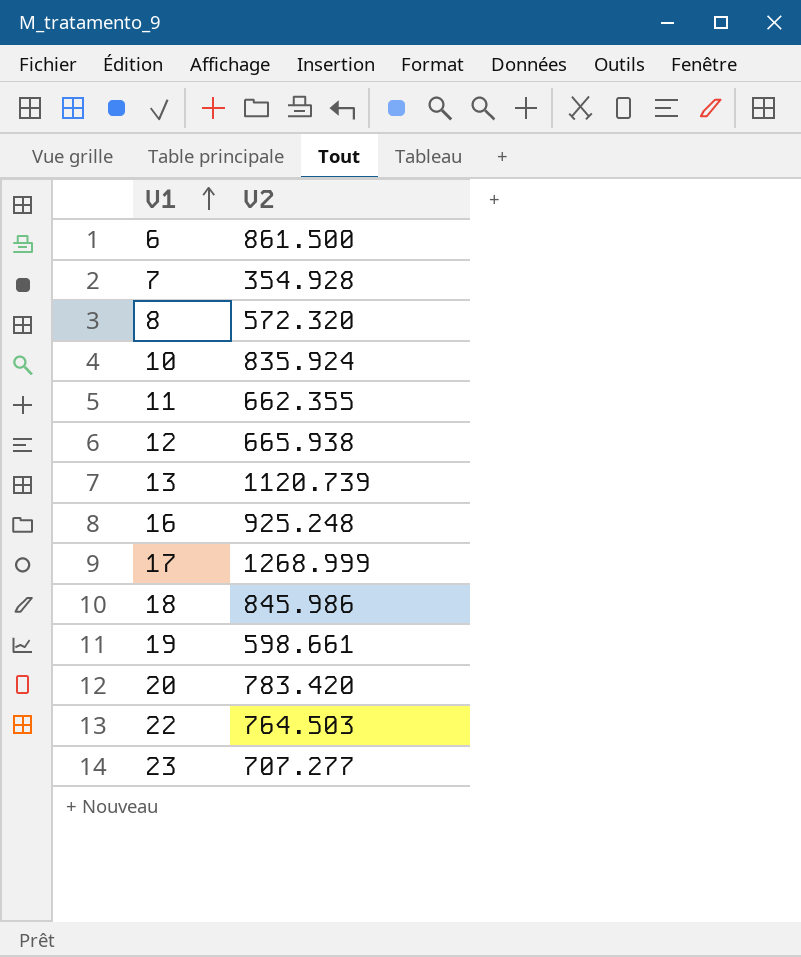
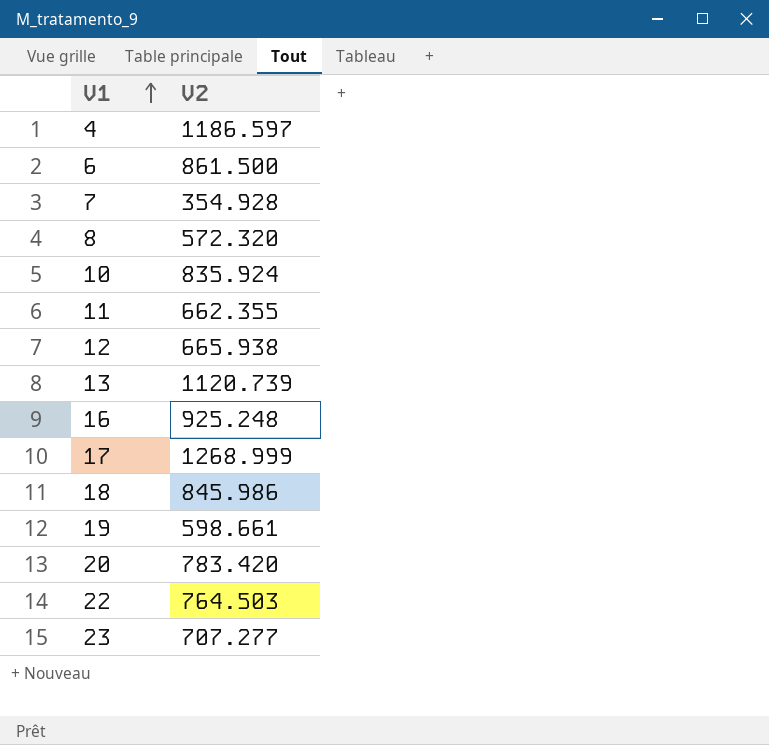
row 4: none -> 1186.597

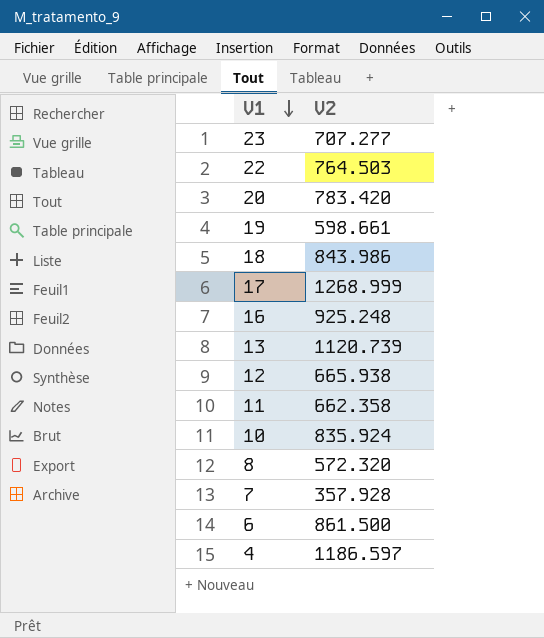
row order: V1 ascending -> V1 descending
18 | V2: 845.986 -> 843.986
11 | V2: 662.355 -> 662.358
7 | V2: 354.928 -> 357.928

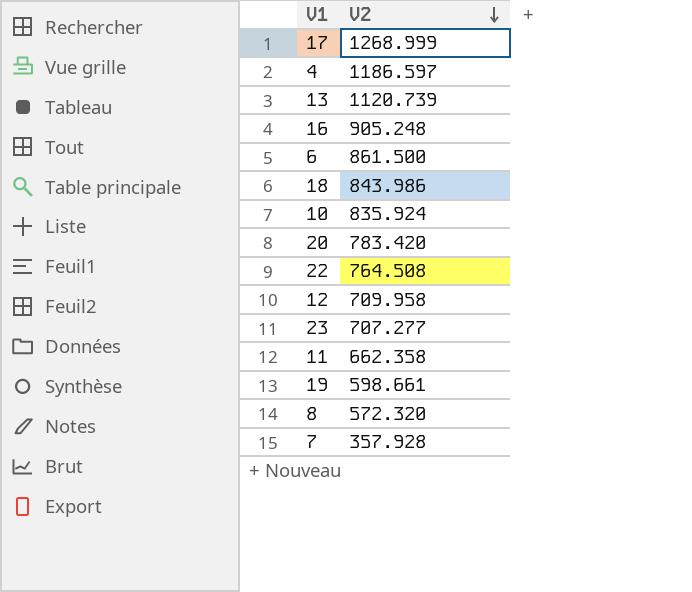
row order: V1 descending -> V2 descending
16 | V2: 925.248 -> 905.248
22 | V2: 764.503 -> 764.508
12 | V2: 665.938 -> 709.958

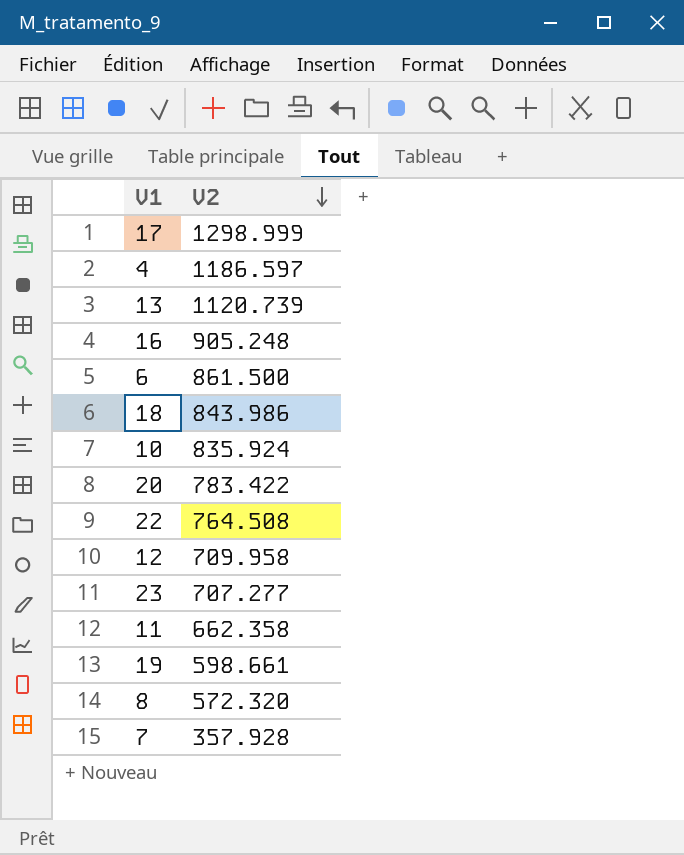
17 | V2: 1268.999 -> 1298.999
20 | V2: 783.420 -> 783.422

